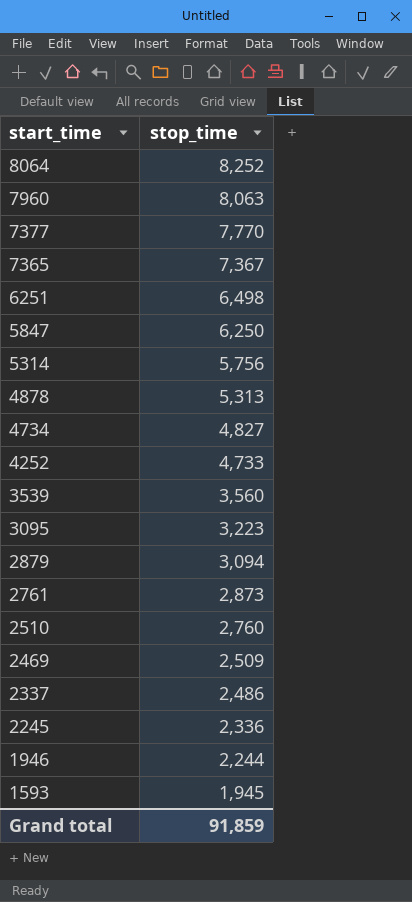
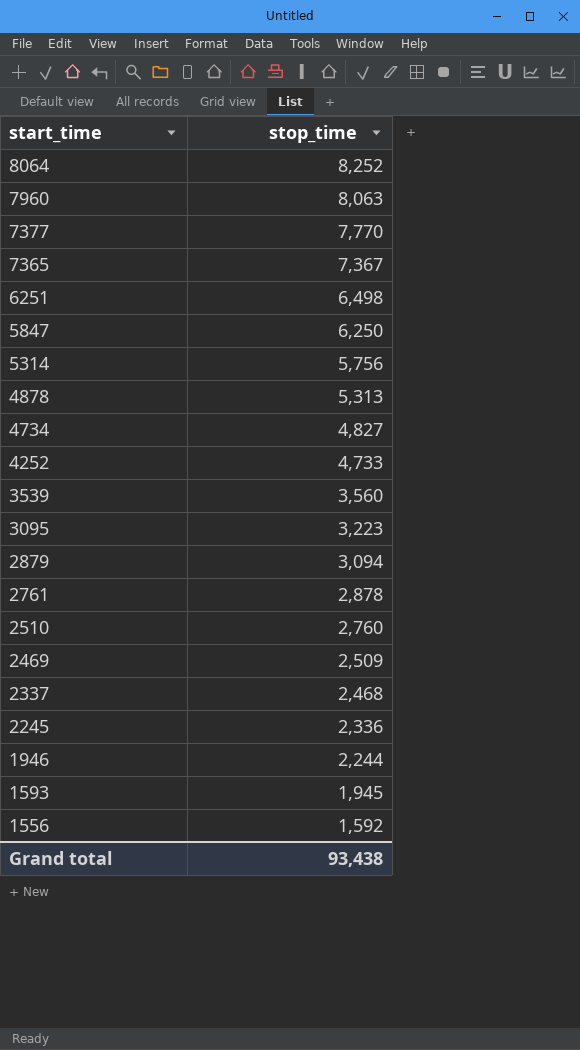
2761 | stop_time: 2,873 -> 2,878
2337 | stop_time: 2,486 -> 2,468
row 1556: none -> 1,592
Grand total | stop_time: 91,859 -> 93,438

